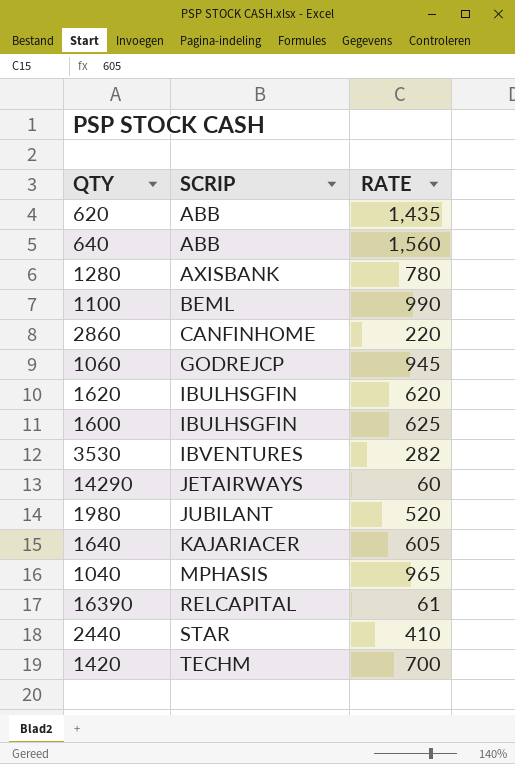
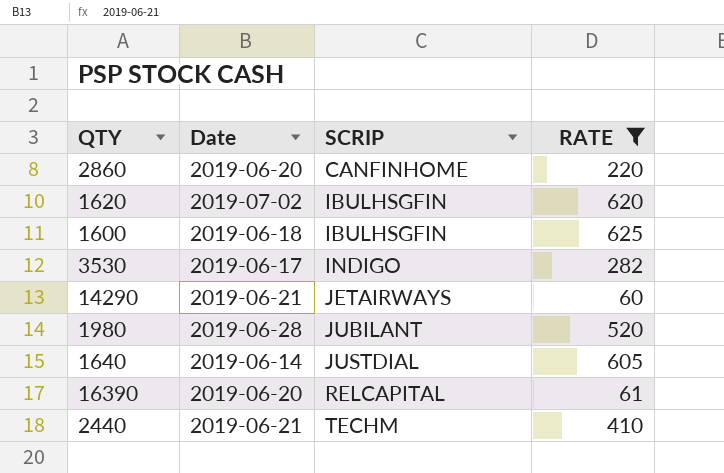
filter: none -> RATE <= 625
column Date | position: none -> 2
3530 | SCRIP: IBVENTURES -> INDIGO
1640 | SCRIP: KAJARIACER -> JUSTDIAL
2440 | SCRIP: STAR -> TECHM

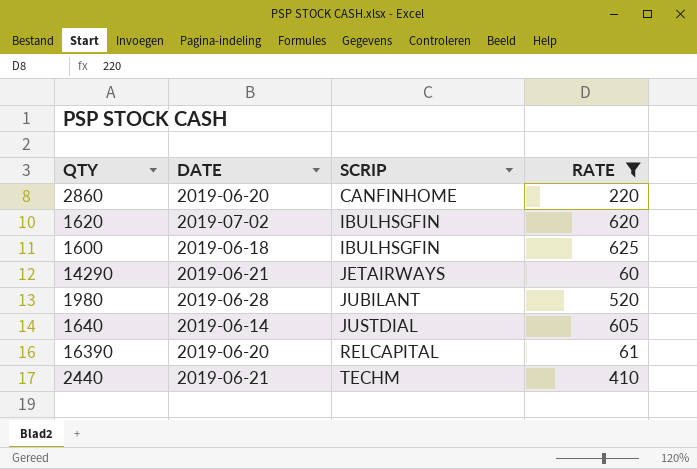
column name: Date -> DATE
row 3530: 2019-06-17 | INDIGO | 282 -> none

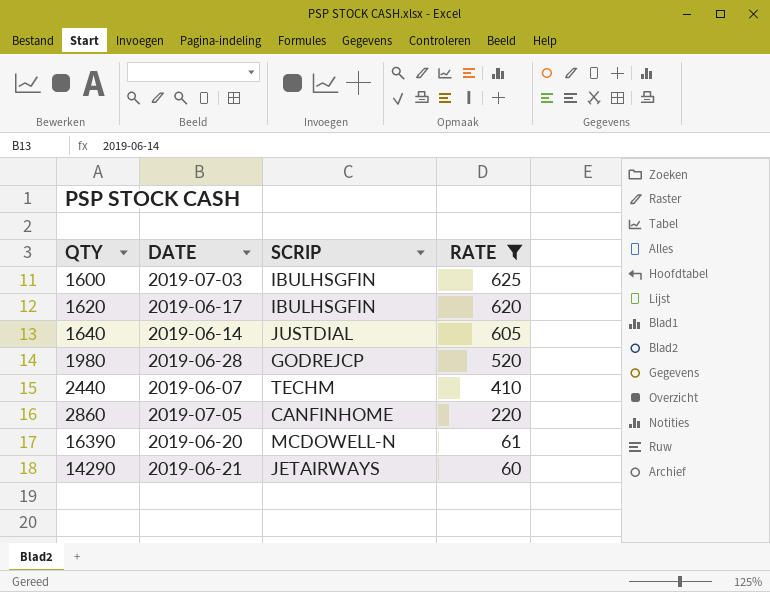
row order: SCRIP ascending -> RATE descending
1600 | DATE: 2019-06-18 -> 2019-07-03
1620 | DATE: 2019-07-02 -> 2019-06-17
1980 | SCRIP: JUBILANT -> GODREJCP
2440 | DATE: 2019-06-21 -> 2019-06-07
2860 | DATE: 2019-06-20 -> 2019-07-05
16390 | SCRIP: RELCAPITAL -> MCDOWELL-N

